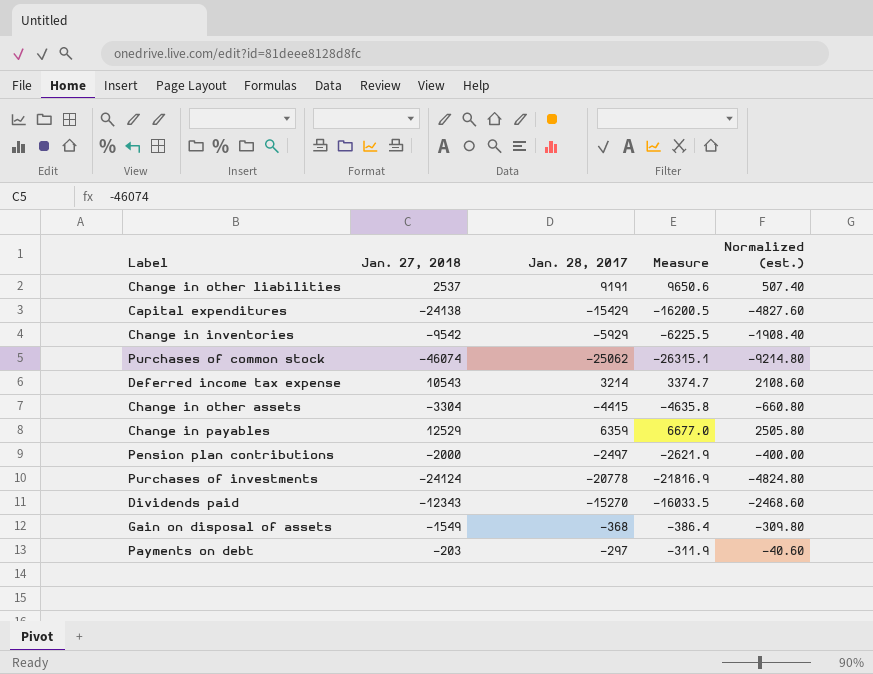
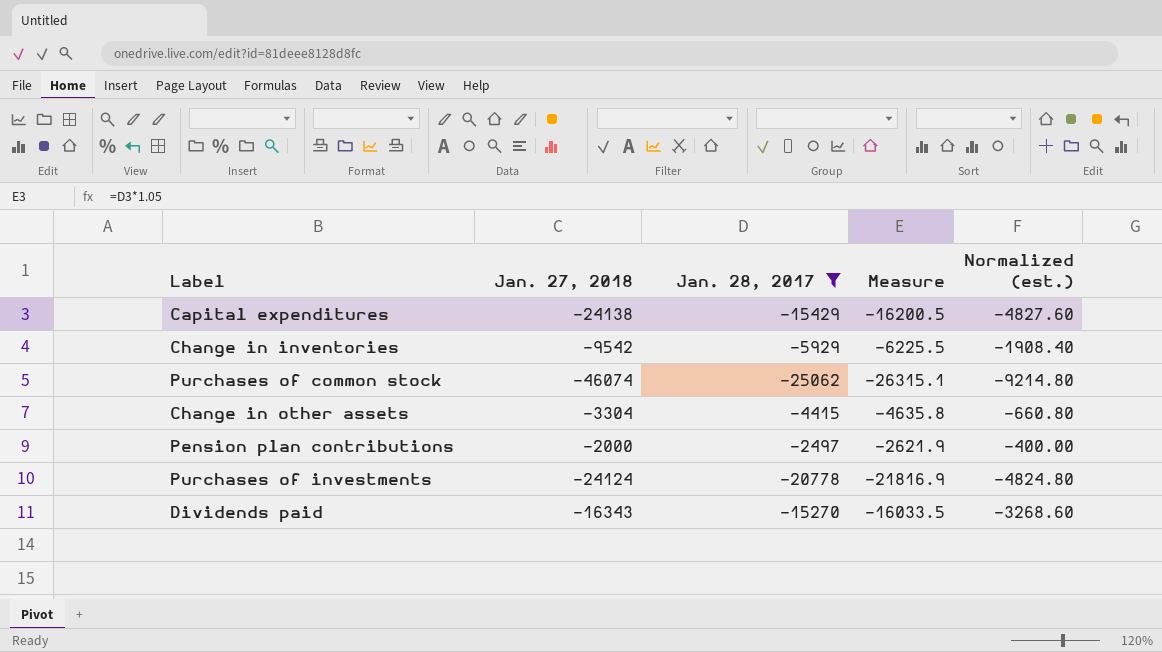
filter: none -> Jan. 28, 2017 <= -2497
Dividends paid | Jan. 27, 2018: -12343 -> -16343
Dividends paid | Normalized (est.): -2468.60 -> -3268.60

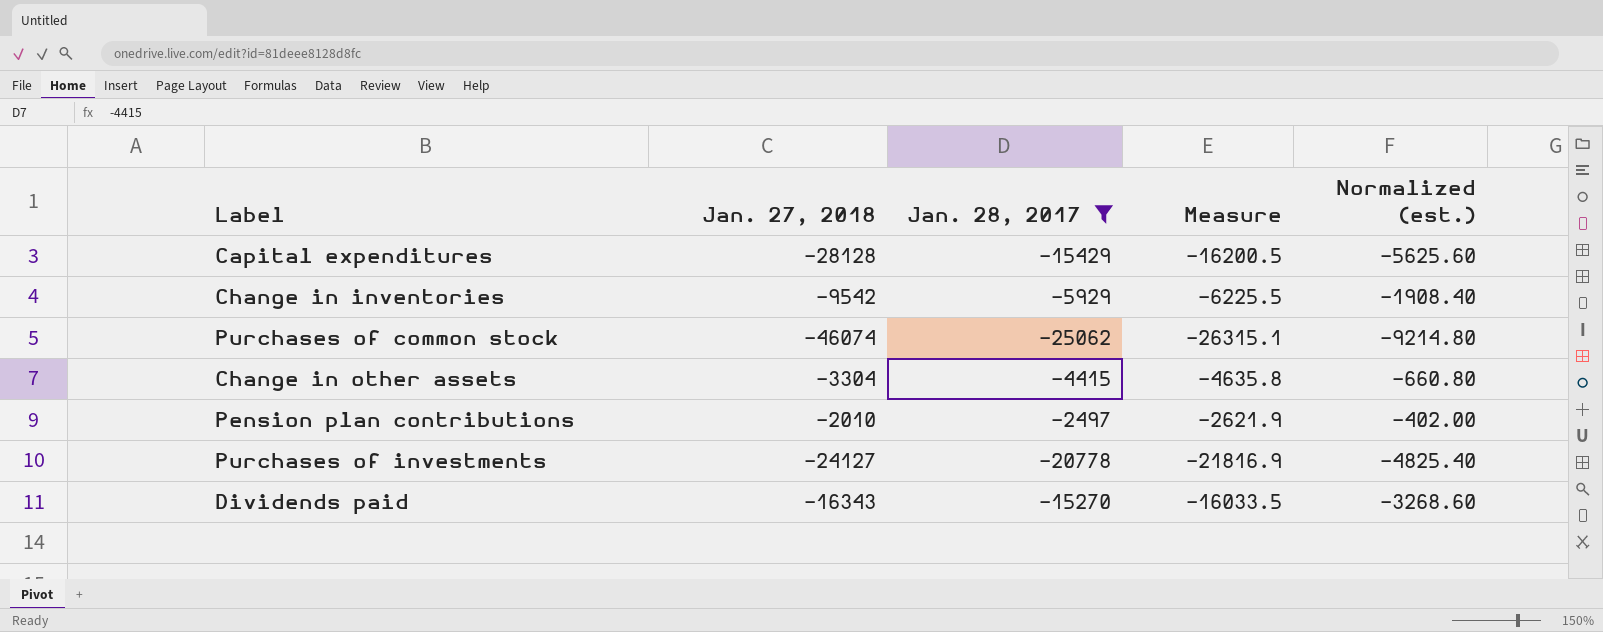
Capital expenditures | Jan. 27, 2018: -24138 -> -28128
Capital expenditures | Normalized (est.): -4827.60 -> -5625.60
Pension plan contributions | Jan. 27, 2018: -2000 -> -2010
Pension plan contributions | Normalized (est.): -400.00 -> -402.00
Purchases of investments | Jan. 27, 2018: -24124 -> -24127
Purchases of investments | Normalized (est.): -4824.80 -> -4825.40

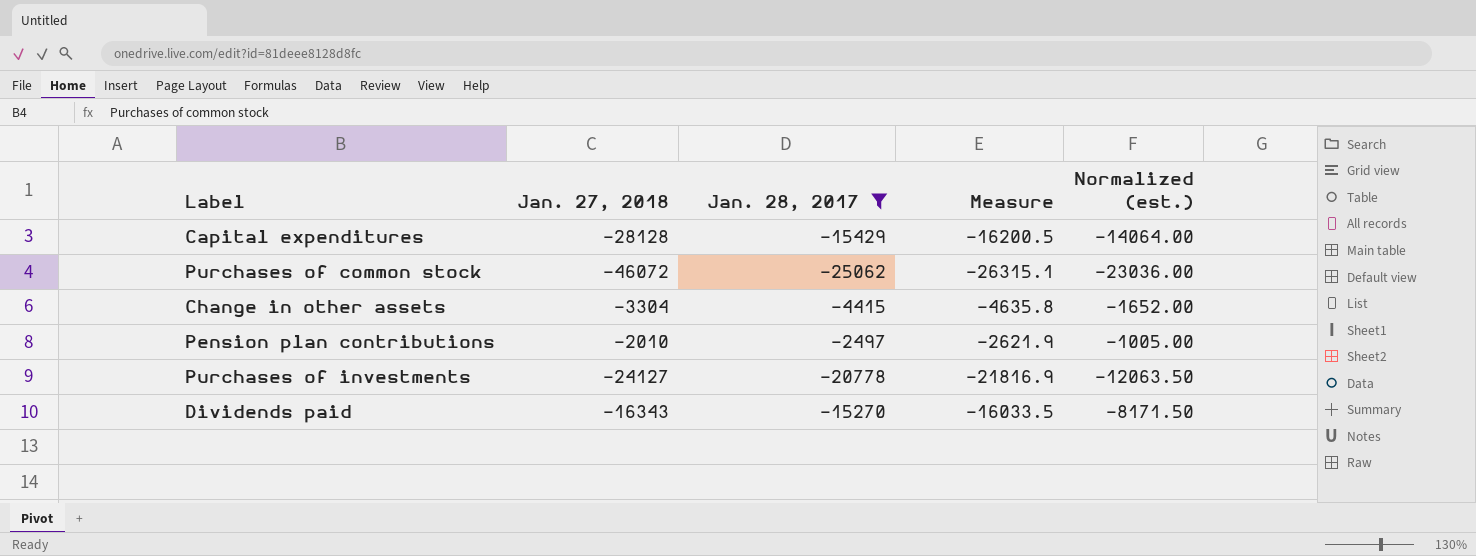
column Normalized (est.) | formula: [Jan. 27, 2018] * 0.2 -> [Jan. 27, 2018] * 0.5
row Change in inventories: -9542 | -5929 | -6225.5 | -1908.40 -> none
Purchases of common stock | Jan. 27, 2018: -46074 -> -46072

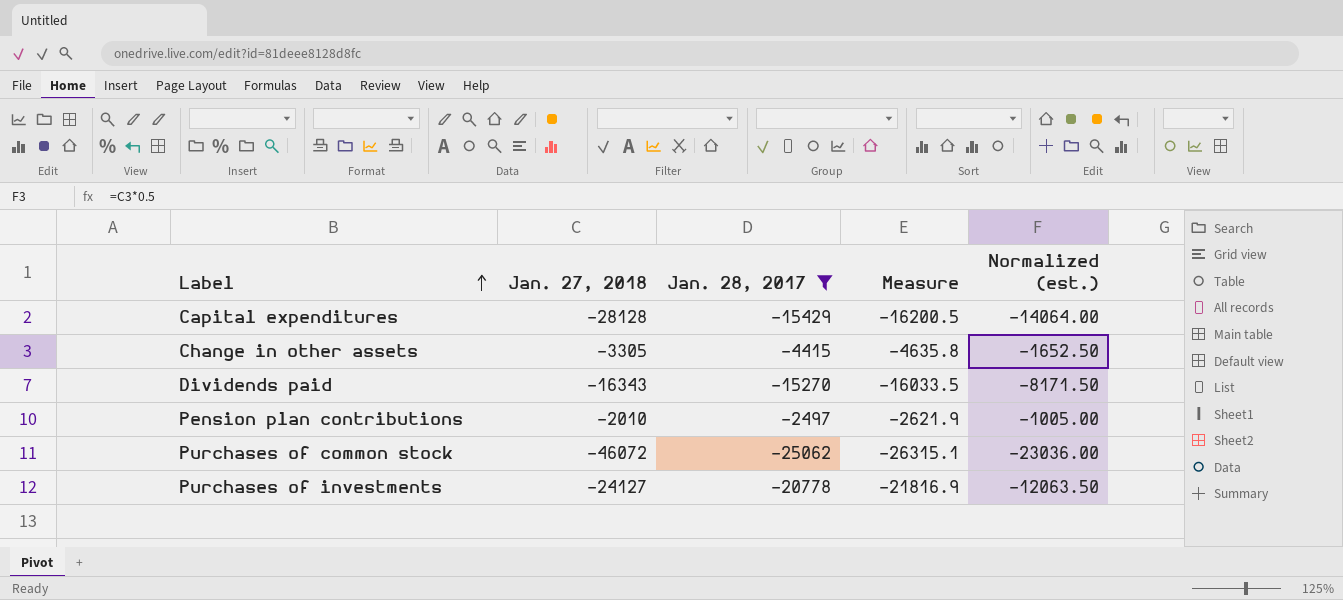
row order: none -> Label ascending
Change in other assets | Jan. 27, 2018: -3304 -> -3305
Change in other assets | Normalized (est.): -1652.00 -> -1652.50

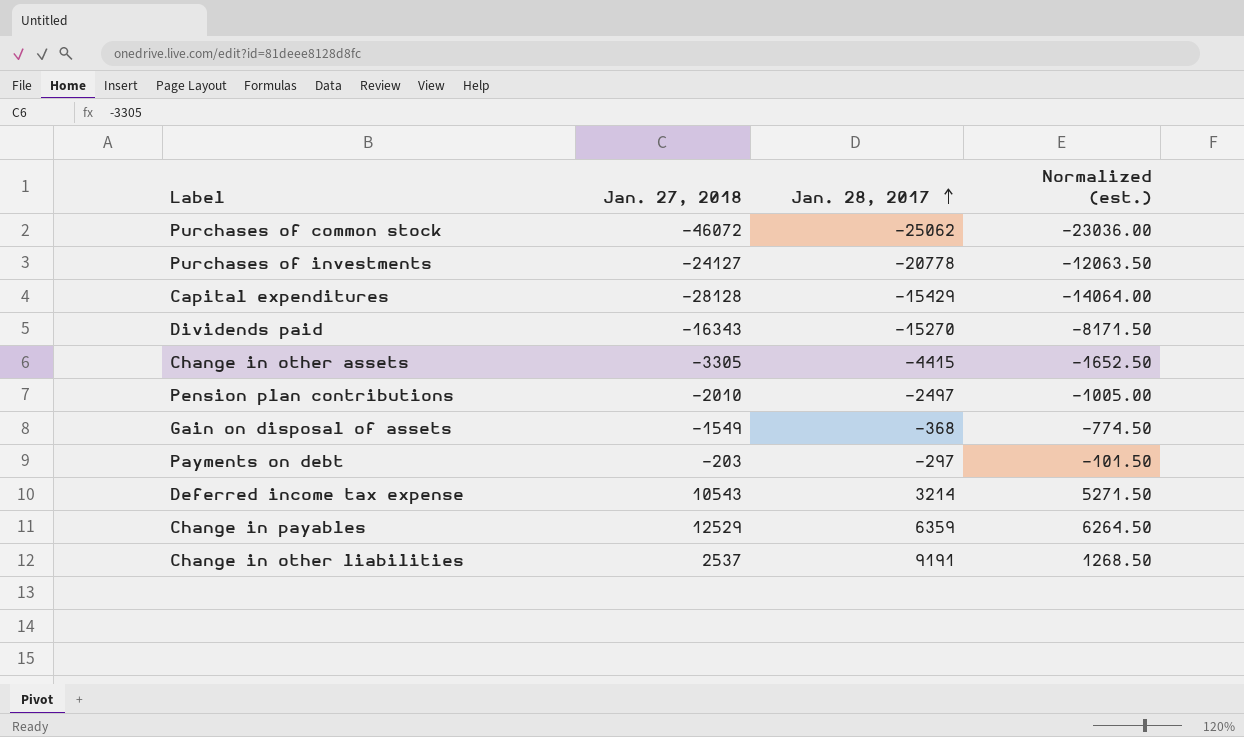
filter: Jan. 28, 2017 <= -2497 -> none
row order: Label ascending -> Jan. 28, 2017 ascending
column Measure | formula: [Jan. 28, 2017] * 1.05 -> none

